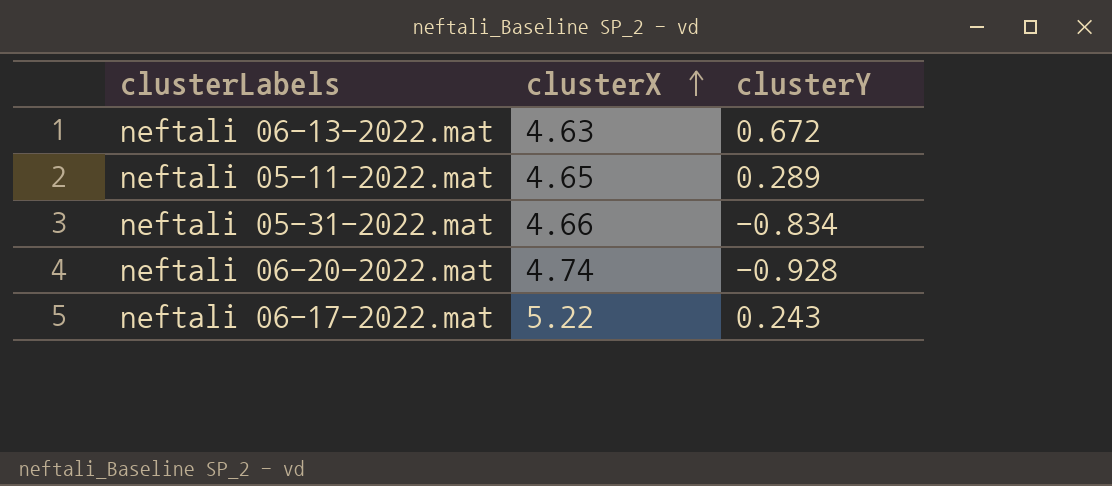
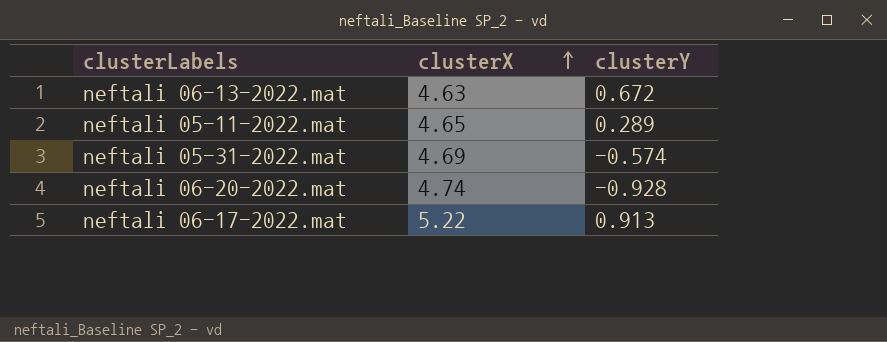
neftali 05-31-2022.mat | clusterX: 4.66 -> 4.69
neftali 05-31-2022.mat | clusterY: -0.834 -> -0.574
neftali 06-17-2022.mat | clusterY: 0.243 -> 0.913

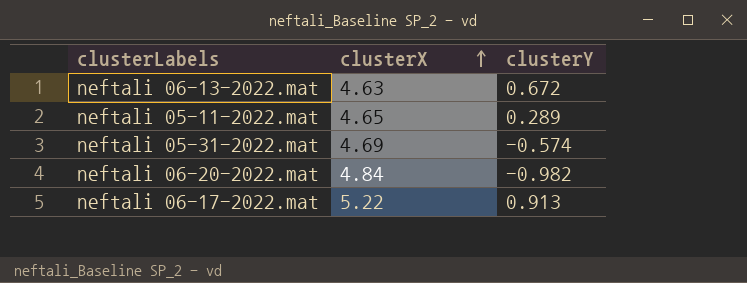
neftali 06-20-2022.mat | clusterX: 4.74 -> 4.84
neftali 06-20-2022.mat | clusterY: -0.928 -> -0.982

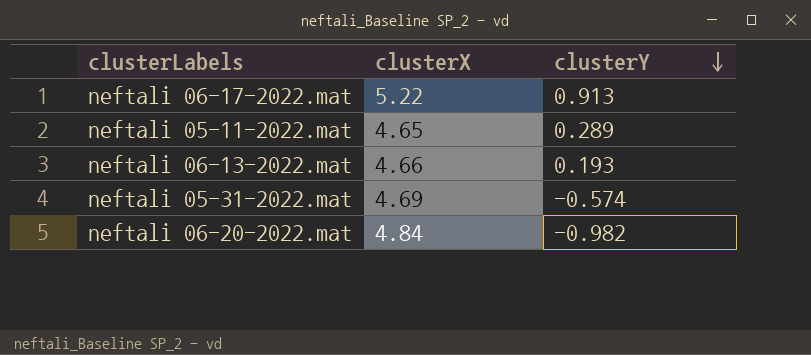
row order: clusterX ascending -> clusterY descending
neftali 06-13-2022.mat | clusterX: 4.63 -> 4.66
neftali 06-13-2022.mat | clusterY: 0.672 -> 0.193

